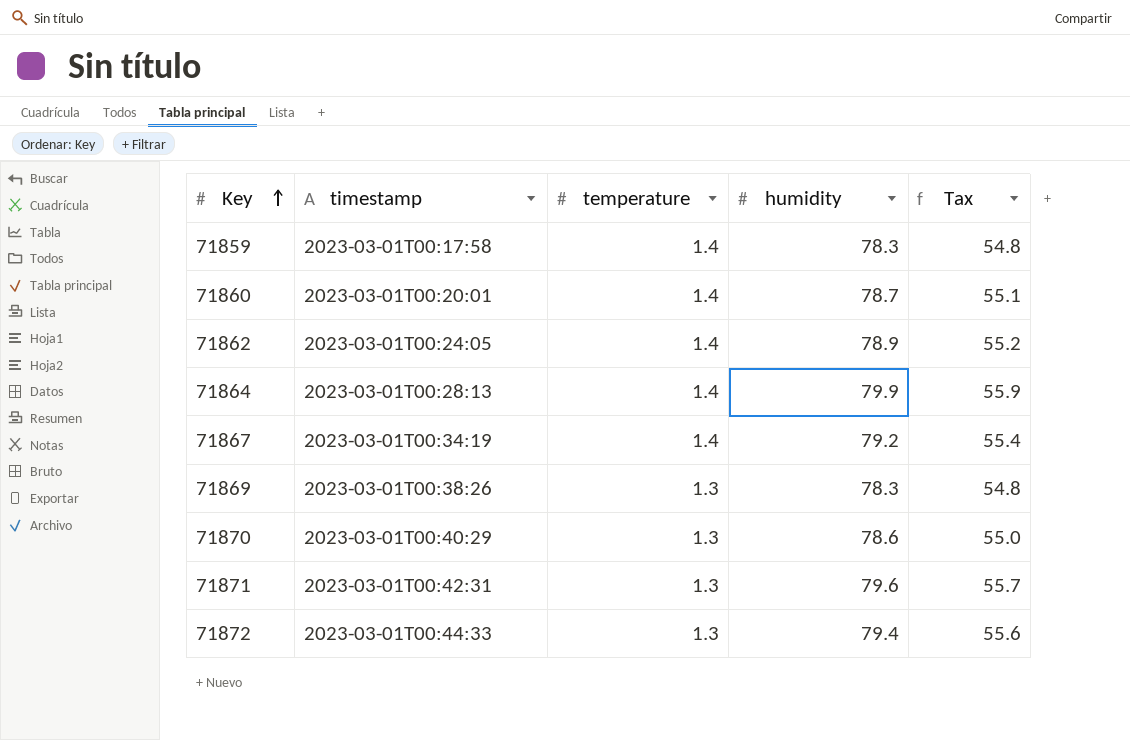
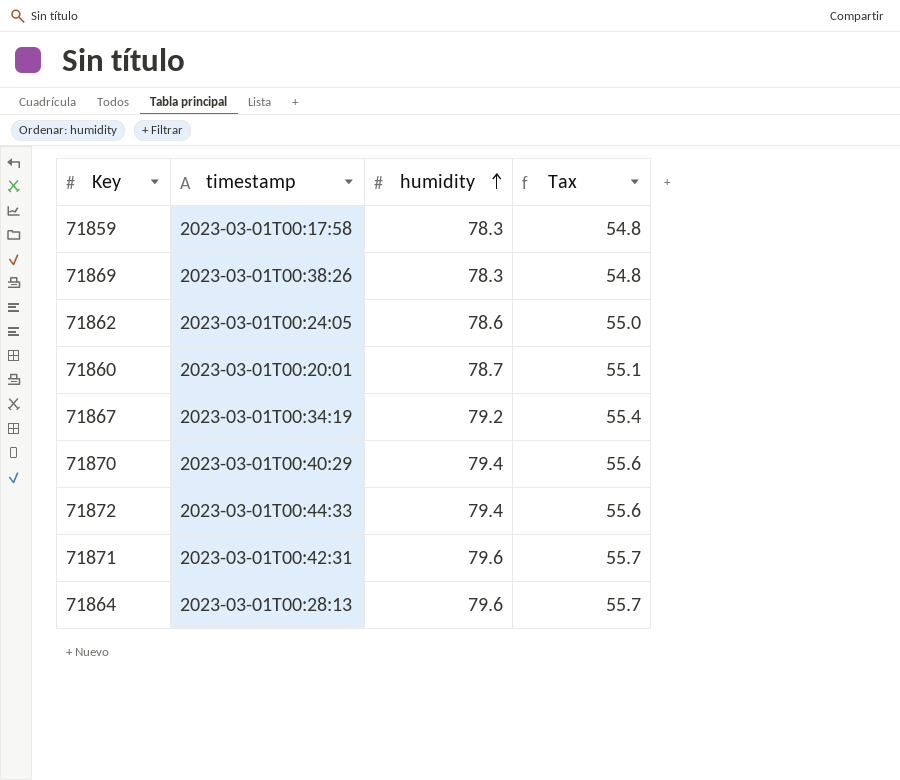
row order: Key ascending -> humidity ascending
column temperature | position: 3 -> none
71862 | humidity: 78.9 -> 78.6
71862 | Tax: 55.2 -> 55.0
71870 | humidity: 78.6 -> 79.4
71870 | Tax: 55.0 -> 55.6
71864 | humidity: 79.9 -> 79.6
71864 | Tax: 55.9 -> 55.7

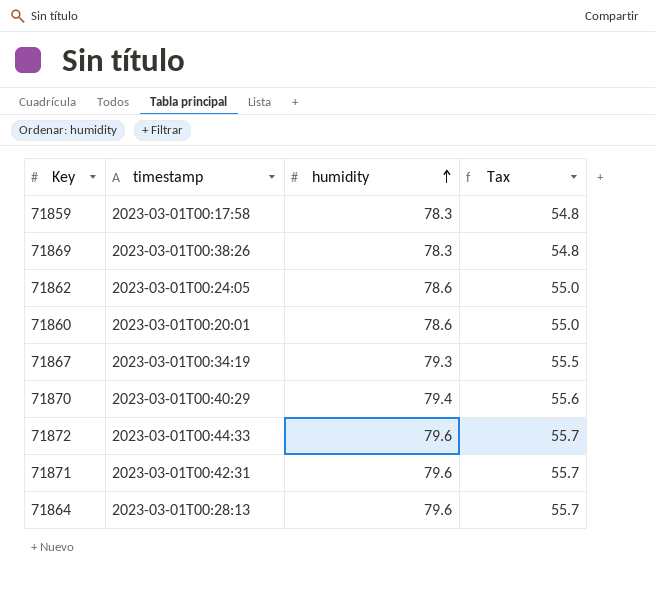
71860 | humidity: 78.7 -> 78.6
71860 | Tax: 55.1 -> 55.0
71867 | humidity: 79.2 -> 79.3
71867 | Tax: 55.4 -> 55.5
71872 | humidity: 79.4 -> 79.6
71872 | Tax: 55.6 -> 55.7

